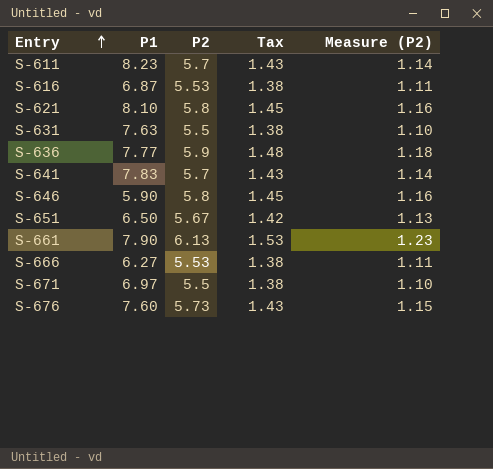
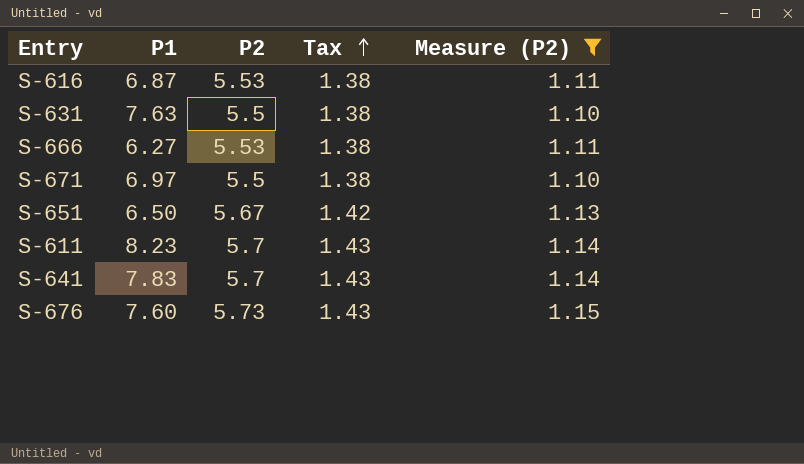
filter: none -> Measure (P2) <= 1.15
row order: Entry ascending -> Tax ascending

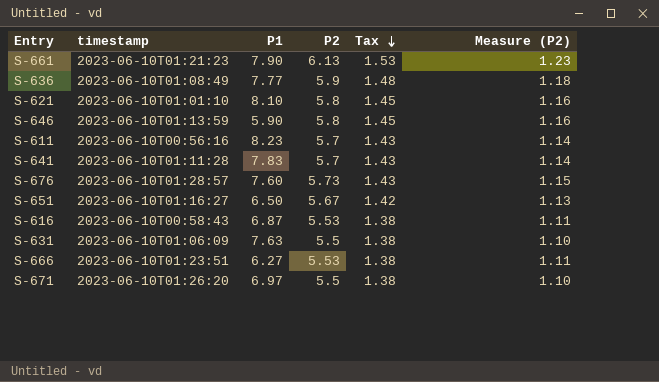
filter: Measure (P2) <= 1.15 -> none
row order: Tax ascending -> Tax descending
column timestamp | position: none -> 2

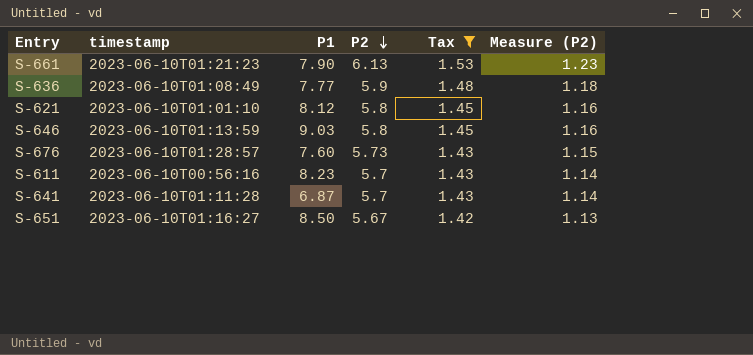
filter: none -> Tax != 1.38
row order: Tax descending -> P2 descending
S-621 | P1: 8.10 -> 8.12
S-646 | P1: 5.90 -> 9.03
S-641 | P1: 7.83 -> 6.87
S-651 | P1: 6.50 -> 8.50

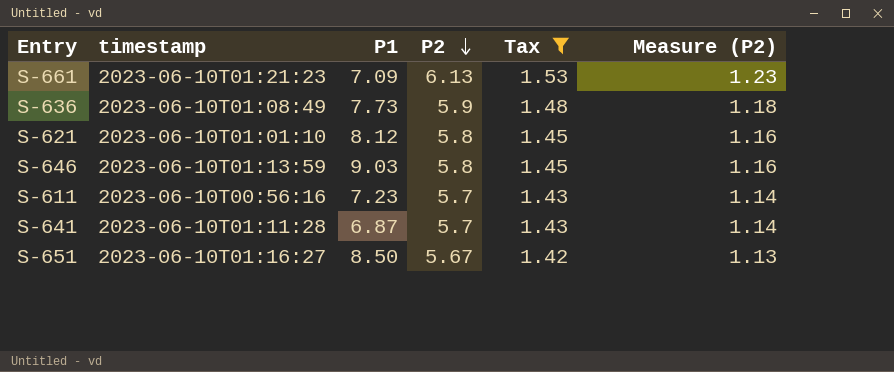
row S-676: 2023-06-10T01:28:57 | 7.60 | 5.73 | 1.43 | 1.15 -> none
S-661 | P1: 7.90 -> 7.09
S-636 | P1: 7.77 -> 7.73
S-611 | P1: 8.23 -> 7.23

